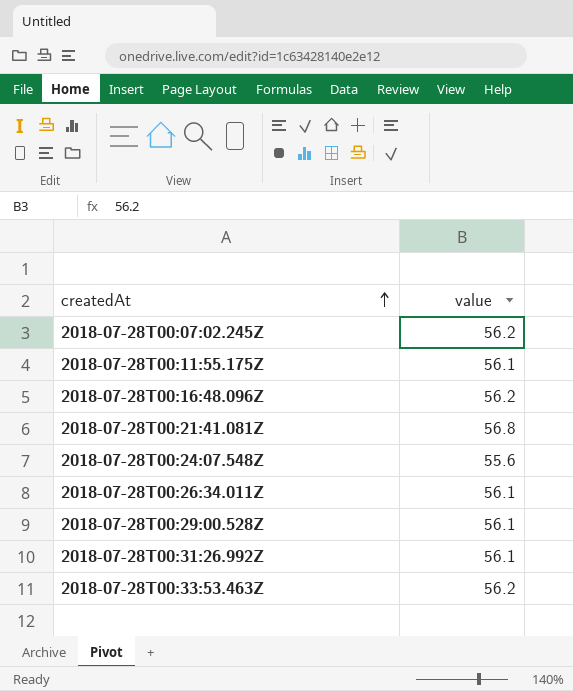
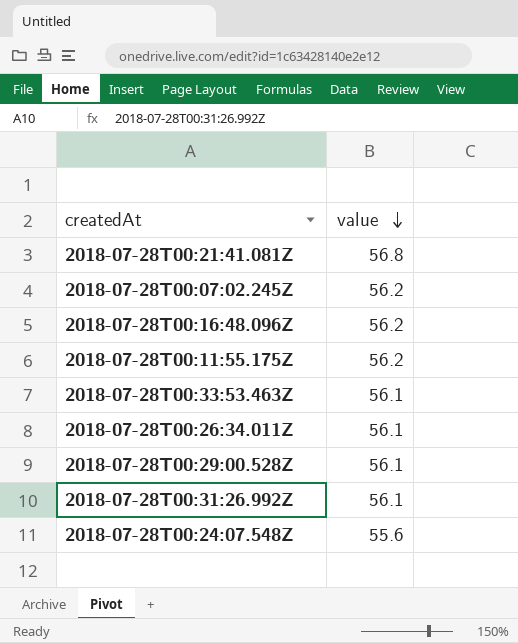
row order: createdAt ascending -> value descending
2018-07-28T00:11:55.175Z | value: 56.1 -> 56.2
2018-07-28T00:33:53.463Z | value: 56.2 -> 56.1

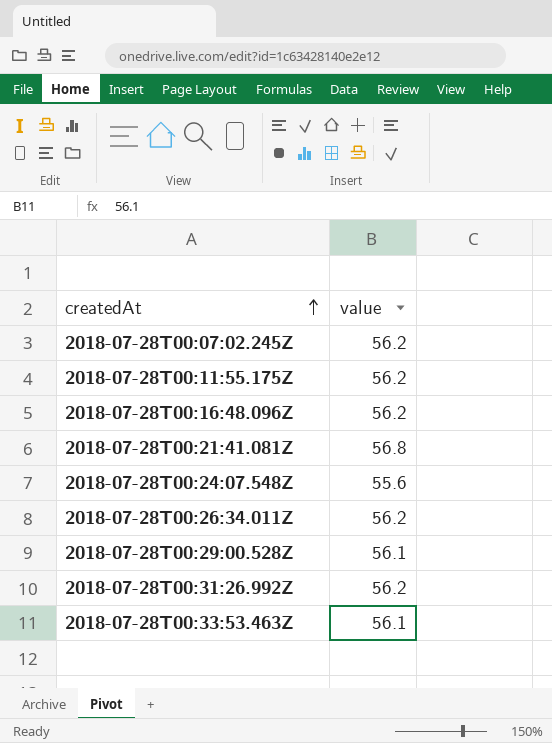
row order: value descending -> createdAt ascending
2018-07-28T00:26:34.011Z | value: 56.1 -> 56.2
2018-07-28T00:31:26.992Z | value: 56.1 -> 56.2

